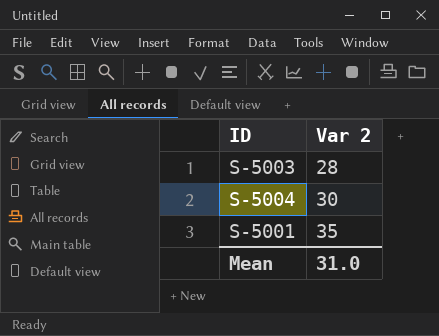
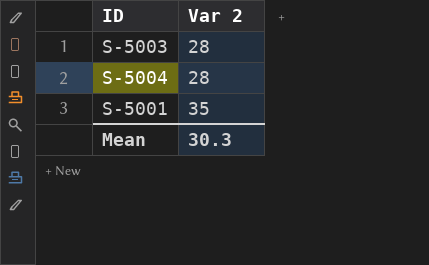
S-5004 | Var 2: 30 -> 28
Mean | Var 2: 31.0 -> 30.3

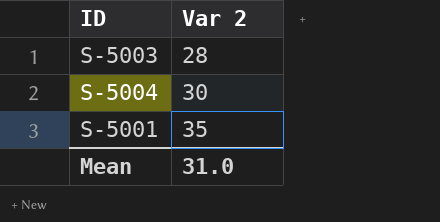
S-5004 | Var 2: 28 -> 30
Mean | Var 2: 30.3 -> 31.0

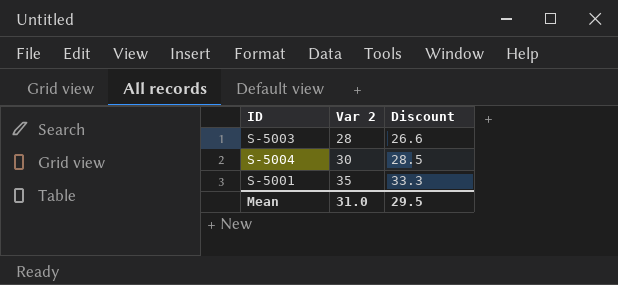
column Discount | formula: none -> [Var 2] * 0.95

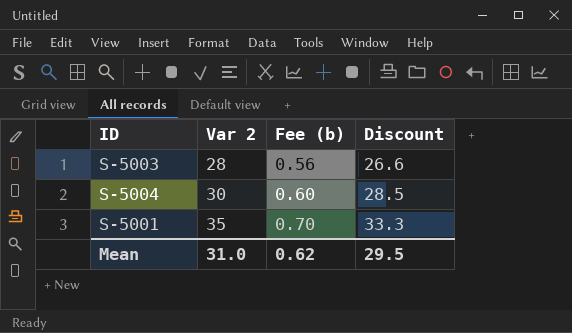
column Fee (b) | formula: none -> [Var 2] * 0.02

